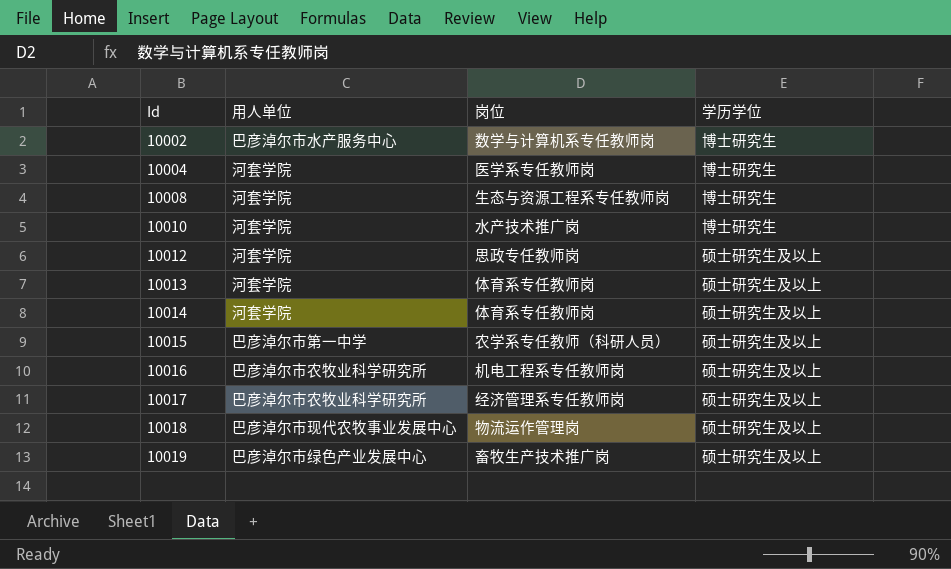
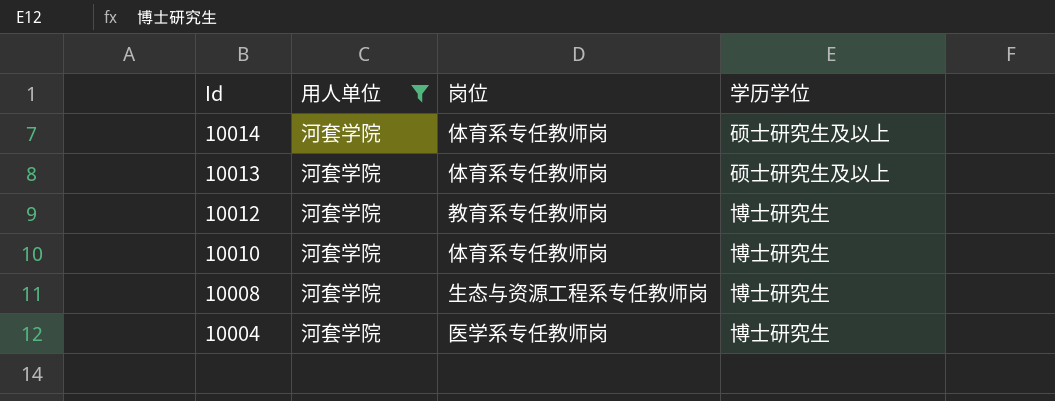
filter: none -> 用人单位 = 河套学院
row order: Id ascending -> Id descending
10012 | 岗位: 思政专任教师岗 -> 教育系专任教师岗
10012 | 学历学位: 硕士研究生及以上 -> 博士研究生
10010 | 岗位: 水产技术推广岗 -> 体育系专任教师岗

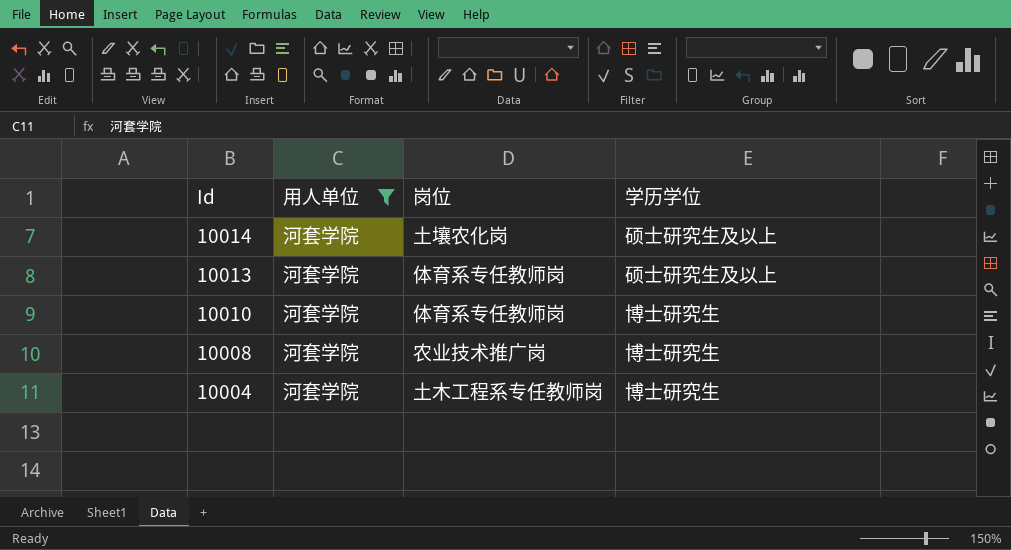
row 10012: 河套学院 | 教育系专任教师岗 | 博士研究生 -> none
10014 | 岗位: 体育系专任教师岗 -> 土壤农化岗
10008 | 岗位: 生态与资源工程系专任教师岗 -> 农业技术推广岗
10004 | 岗位: 医学系专任教师岗 -> 土木工程系专任教师岗

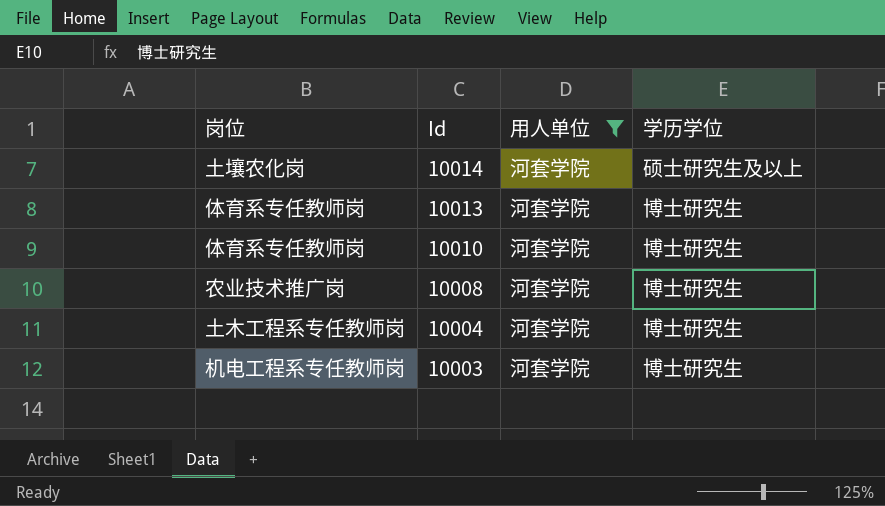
column 岗位 | position: 3 -> 1
10013 | 学历学位: 硕士研究生及以上 -> 博士研究生
row 10003: none -> 机电工程系专任教师岗 | 河套学院 | 博士研究生

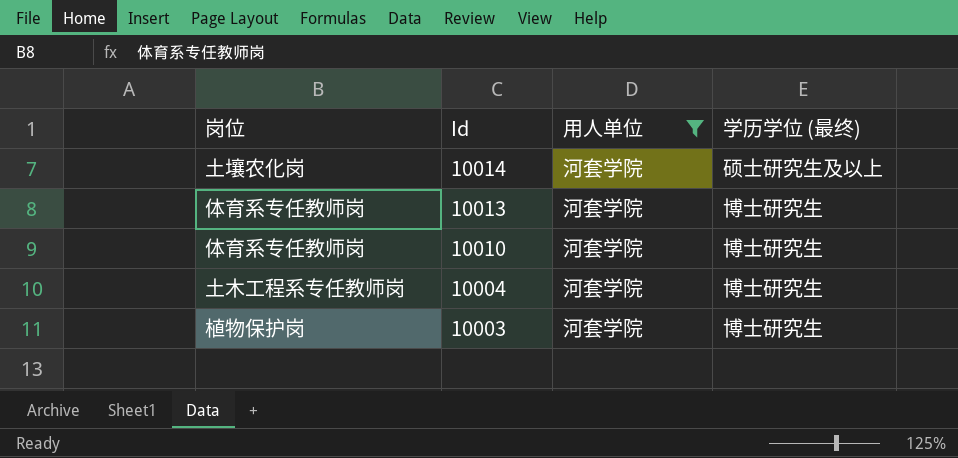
column name: 学历学位 -> 学历学位 (最终)
row 10008: 农业技术推广岗 | 河套学院 | 博士研究生 -> none
10003 | 岗位: 机电工程系专任教师岗 -> 植物保护岗

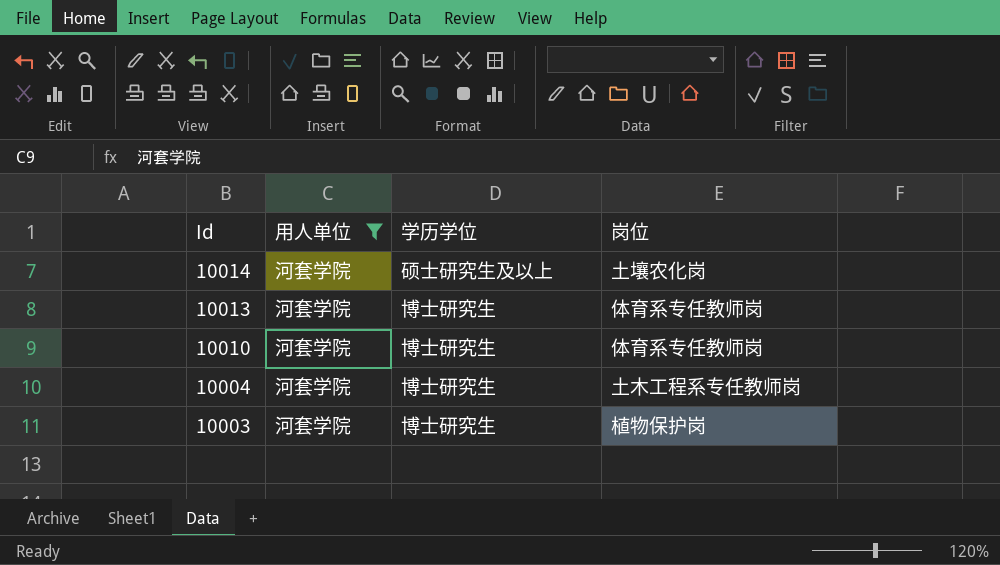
column name: 学历学位 (最终) -> 学历学位
column 岗位 | position: 1 -> 4

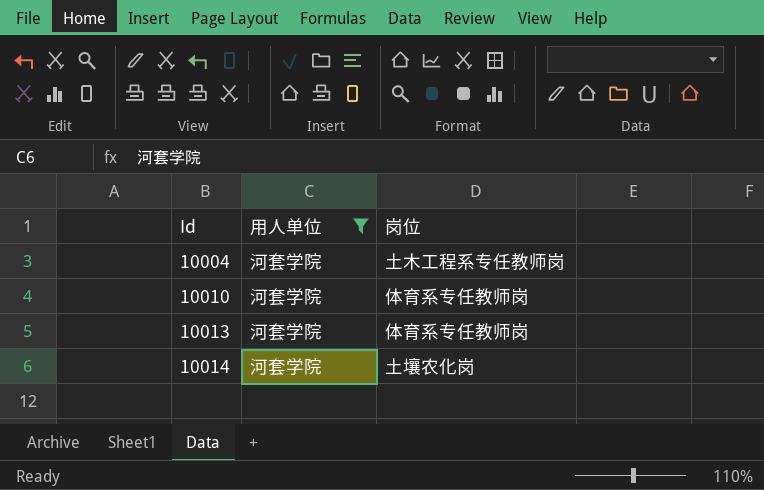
row order: Id descending -> Id ascending
column 学历学位 | position: 3 -> none
row 10003: 河套学院 | 博士研究生 | 植物保护岗 -> none

